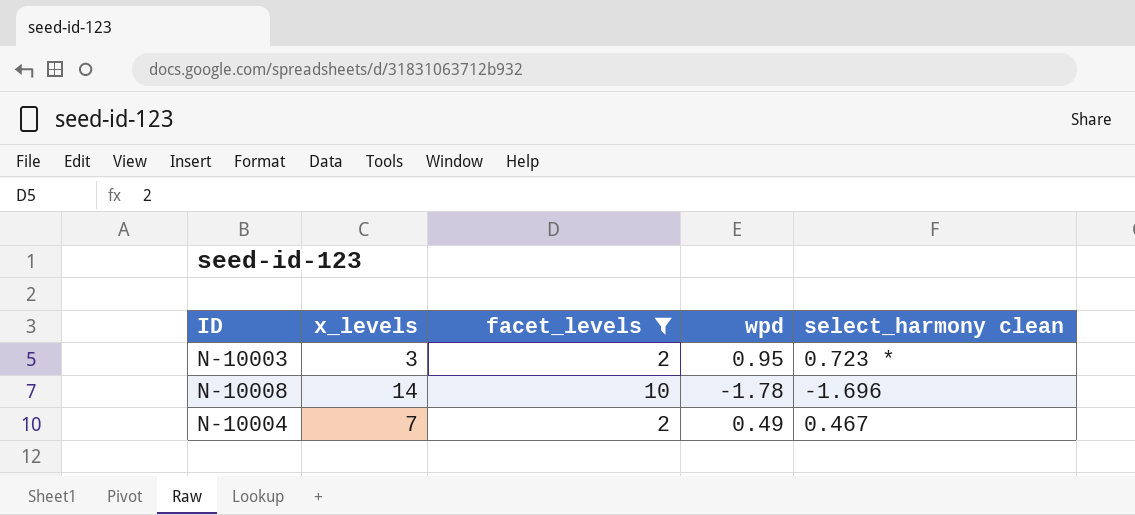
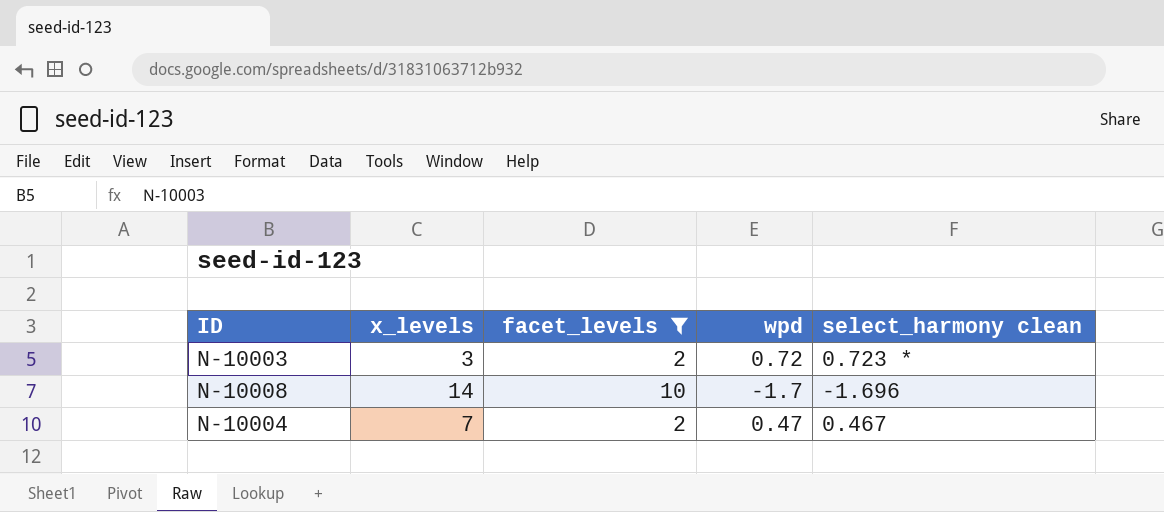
N-10003 | wpd: 0.95 -> 0.72
N-10008 | wpd: -1.78 -> -1.7
N-10004 | wpd: 0.49 -> 0.47

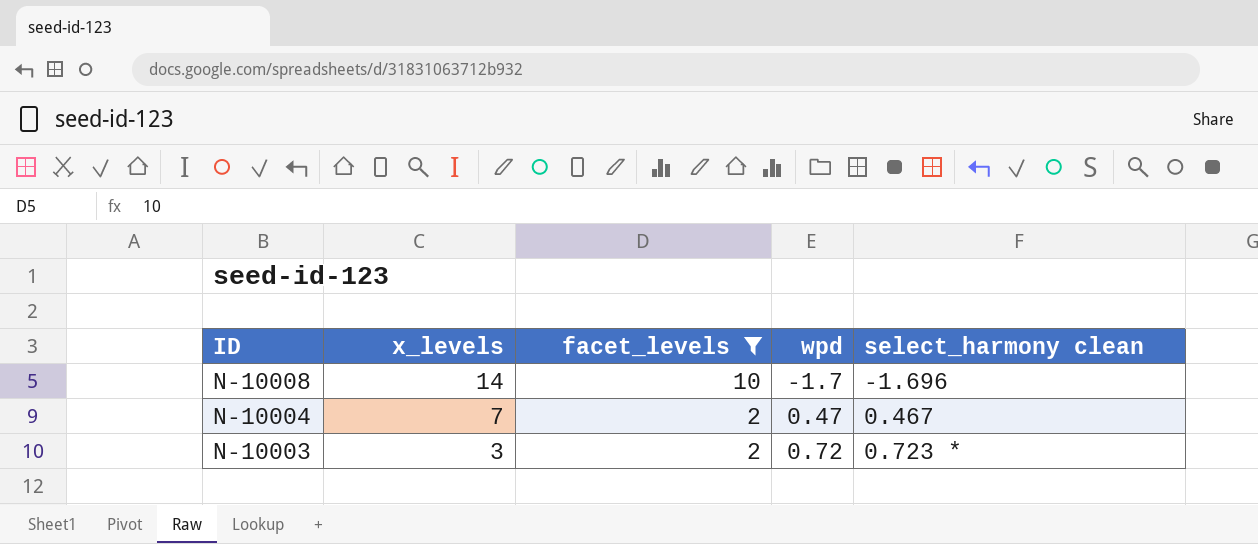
row order: none -> ID descending

